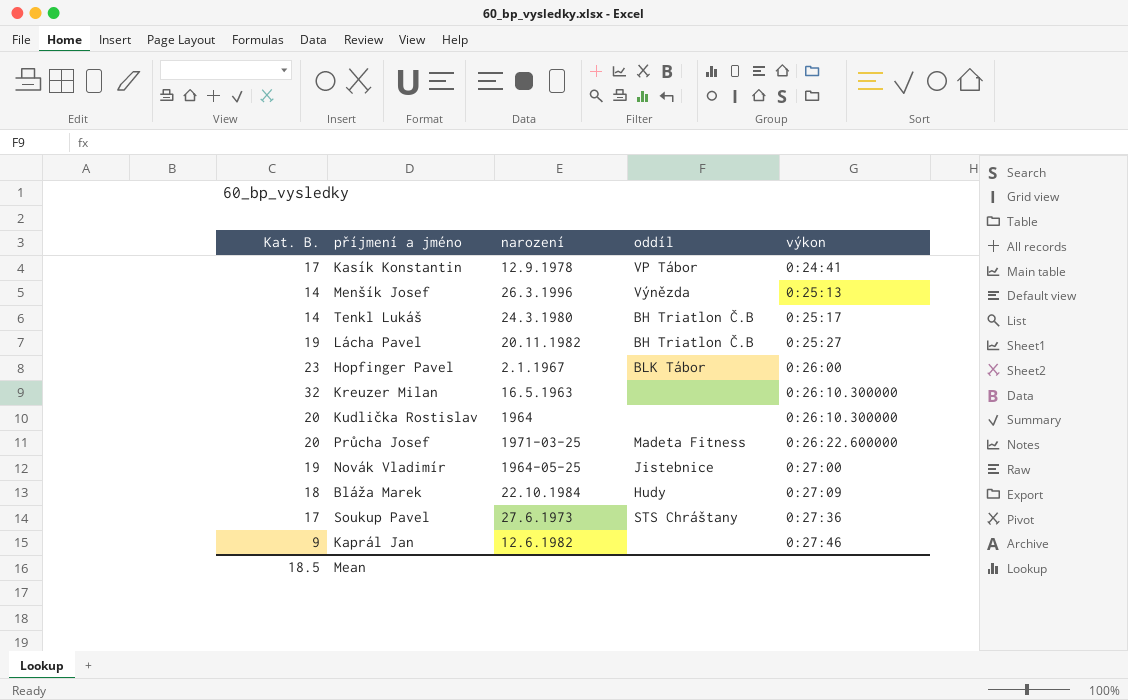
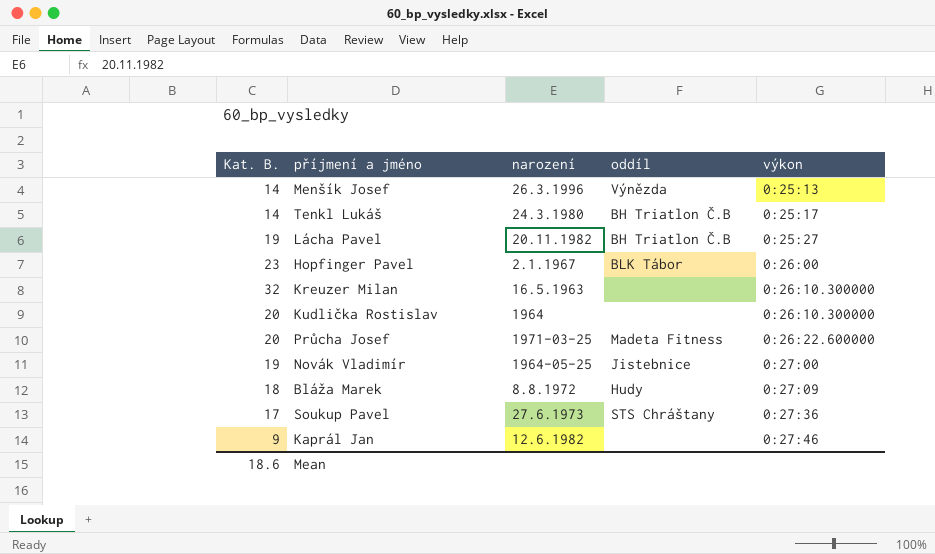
row Kasík Konstantin: 17 | 12.9.1978 | VP Tábor | 0:24:41 -> none
Bláža Marek | narození: 22.10.1984 -> 8.8.1972
Mean | Kat. B.: 18.5 -> 18.6

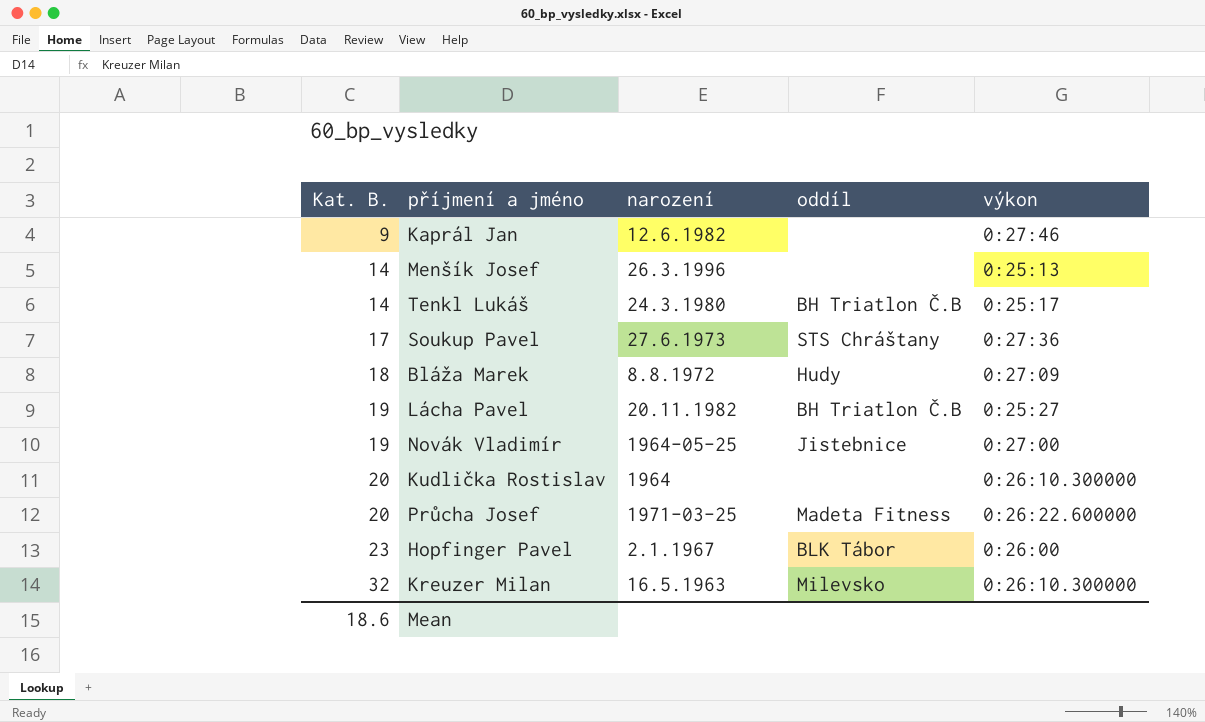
row order: výkon ascending -> Kat. B. ascending
Menšík Josef | oddíl: Výnězda -> none
Kreuzer Milan | oddíl: none -> Milevsko

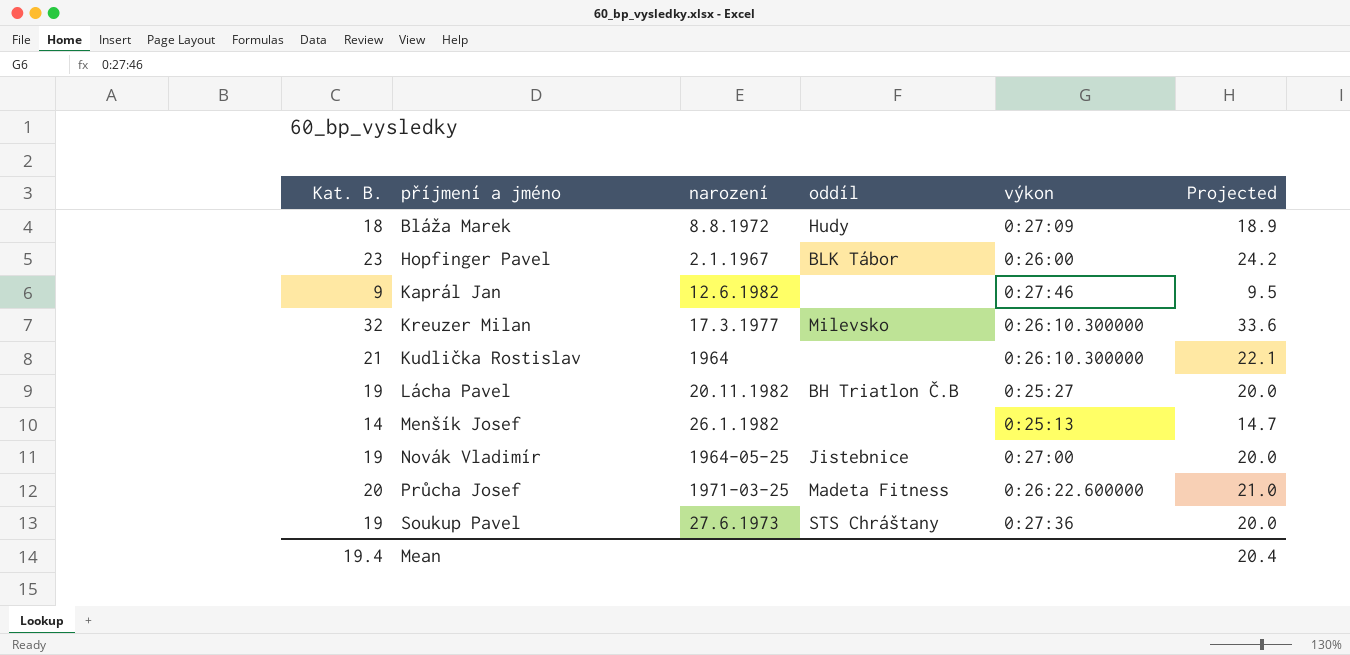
row order: Kat. B. ascending -> příjmení a jméno ascending
column Projected | formula: none -> [Kat. B.] * 1.05
row Tenkl Lukáš: 14 | 24.3.1980 | BH Triatlon Č.B | 0:25:17 -> none
Kreuzer Milan | narození: 16.5.1963 -> 17.3.1977
Kudlička Rostislav | Kat. B.: 20 -> 21
Menšík Josef | narození: 26.3.1996 -> 26.1.1982
Soukup Pavel | Kat. B.: 17 -> 19
Mean | Kat. B.: 18.6 -> 19.4

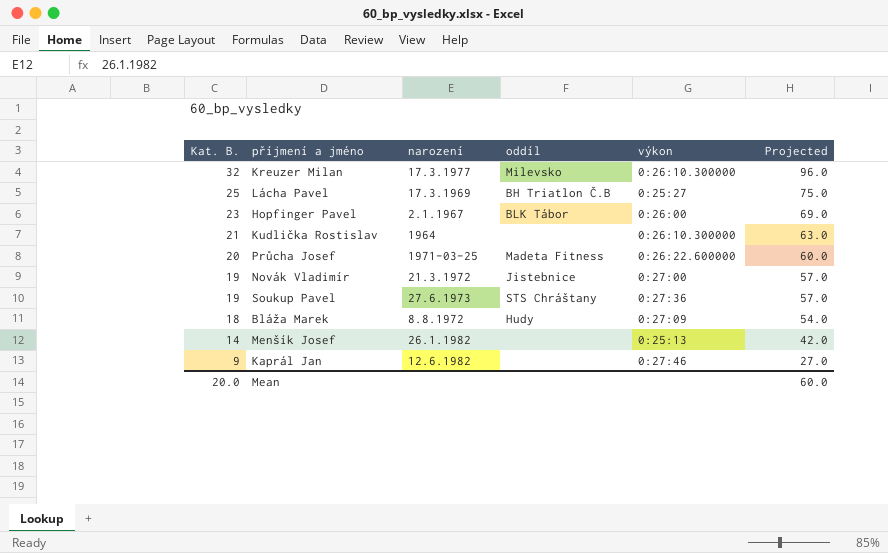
row order: příjmení a jméno ascending -> Kat. B. descending
column Projected | formula: [Kat. B.] * 1.05 -> [Kat. B.] * 3
Lácha Pavel | Kat. B.: 19 -> 25
Lácha Pavel | narození: 20.11.1982 -> 17.3.1969
Novák Vladimír | narození: 1964-05-25 -> 21.3.1972
Mean | Kat. B.: 19.4 -> 20.0
Mean | Projected: 20.4 -> 60.0

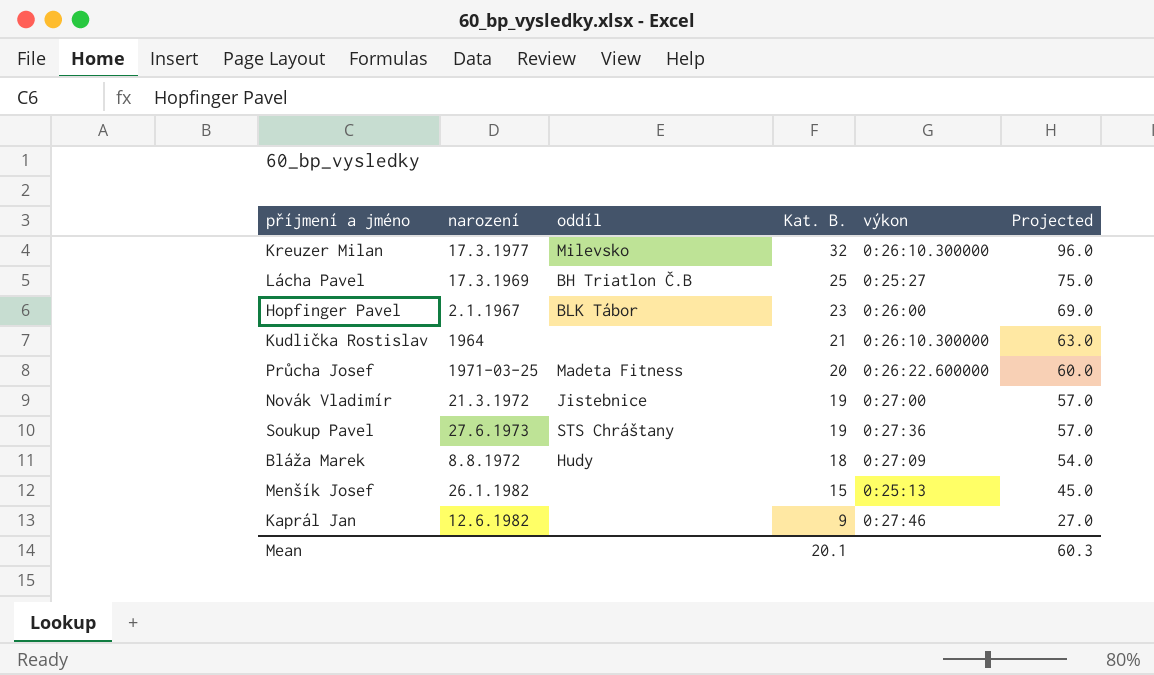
column Kat. B. | position: 1 -> 4
Menšík Josef | Kat. B.: 14 -> 15
Menšík Josef | Projected: 42.0 -> 45.0
Mean | Kat. B.: 20.0 -> 20.1
Mean | Projected: 60.0 -> 60.3

